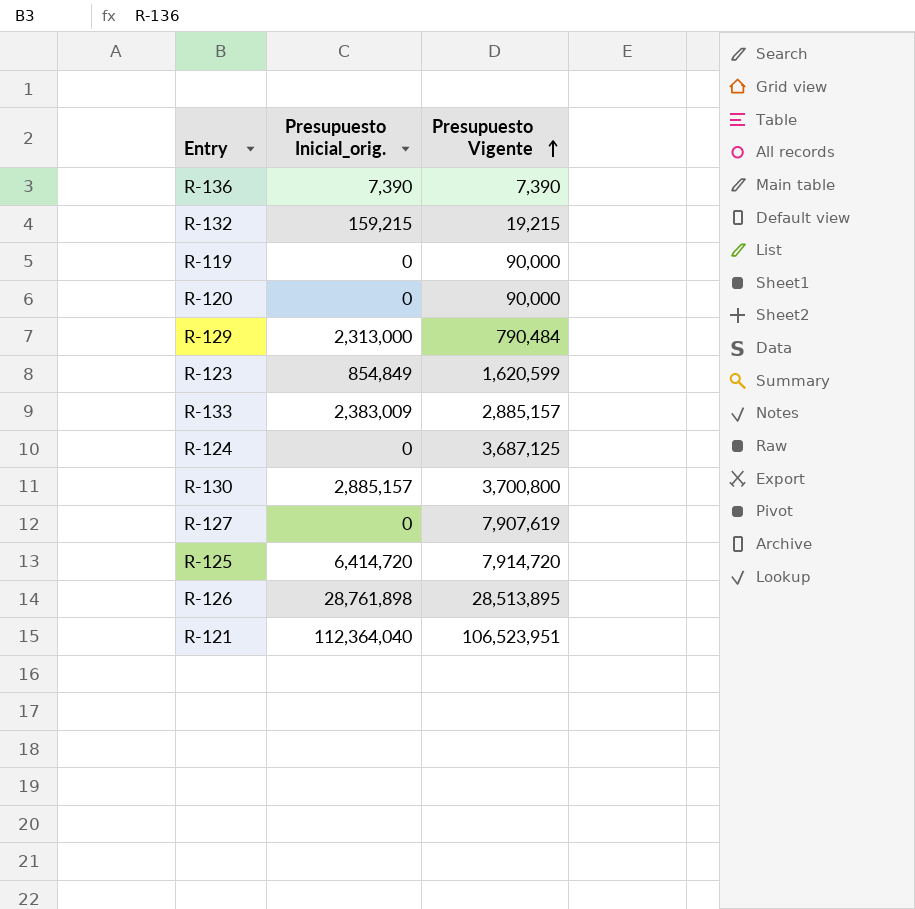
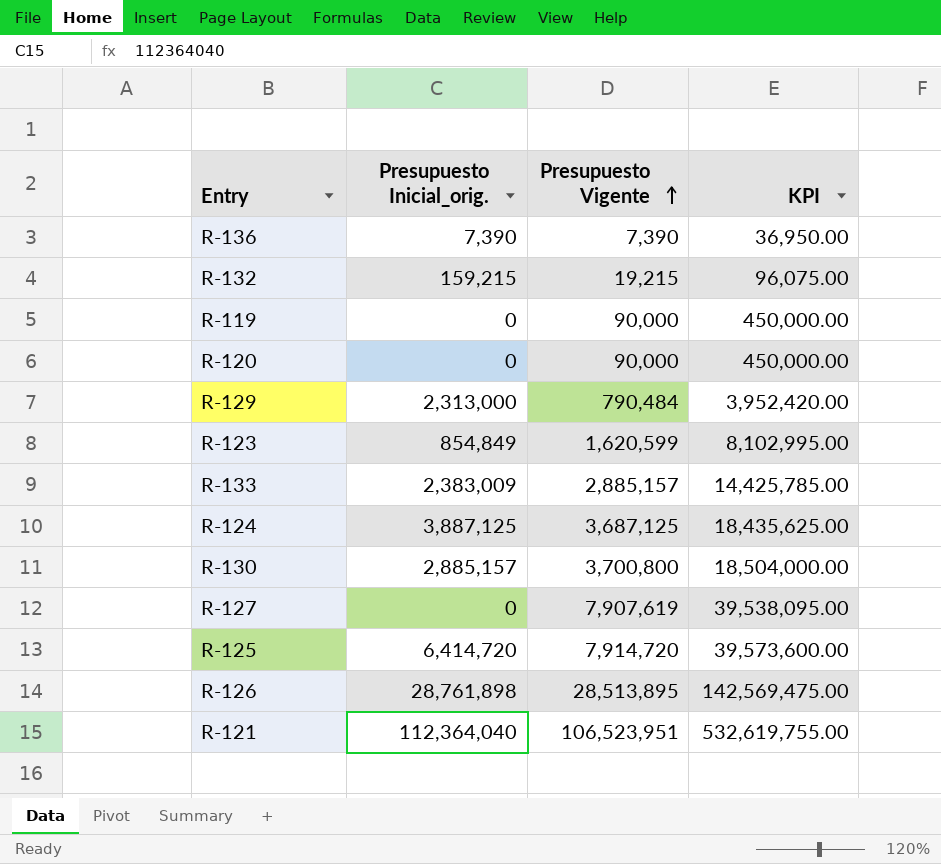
column KPI | formula: none -> [Presupuesto Vigente] * 5
R-124 | Presupuesto Inicial_orig.: 0 -> 3,887,125

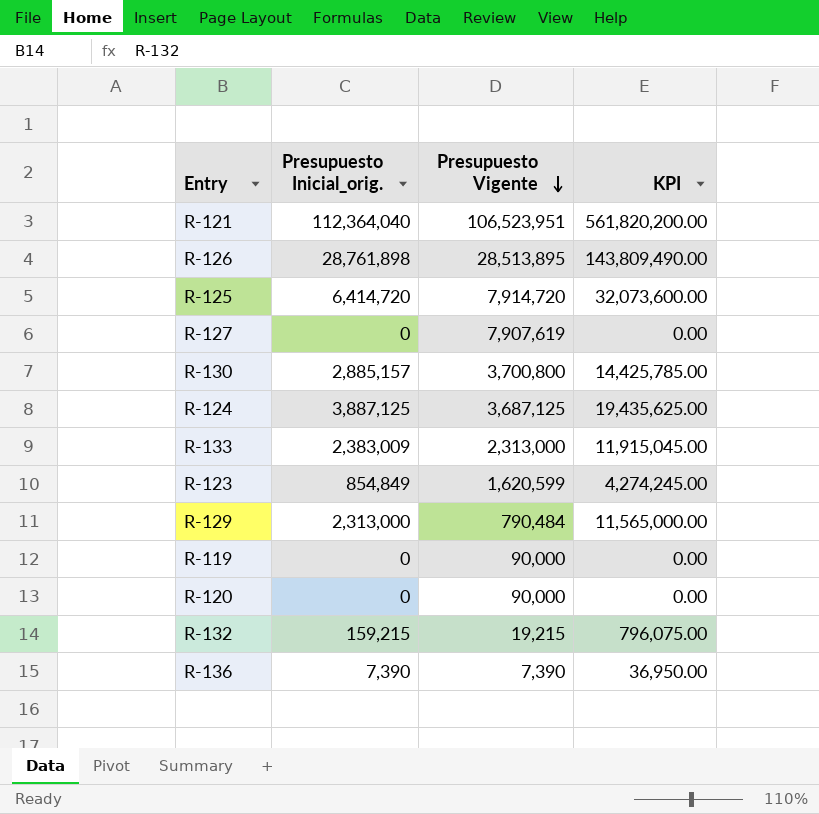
row order: Presupuesto Vigente ascending -> Presupuesto Vigente descending
column KPI | formula: [Presupuesto Vigente] * 5 -> [Presupuesto Inicial_orig.] * 5
R-133 | Presupuesto Vigente: 2,885,157 -> 2,313,000

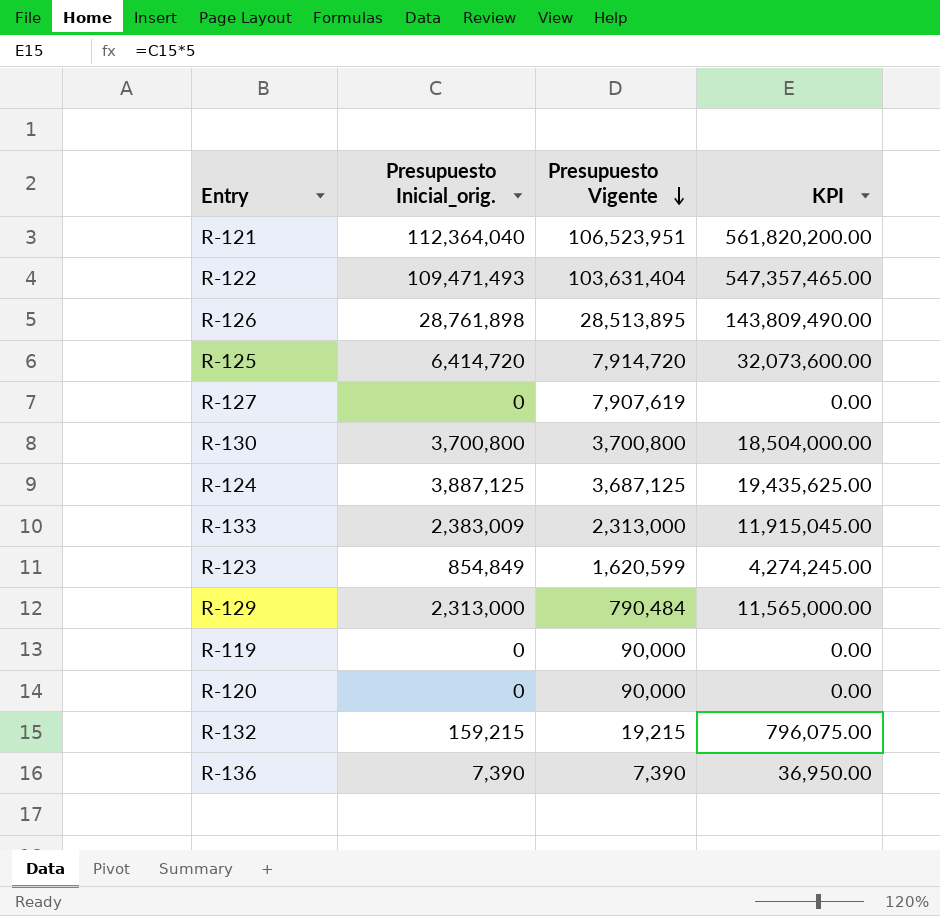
row R-122: none -> 109,471,493 | 103,631,404 | 547,357,465.00
R-130 | Presupuesto Inicial_orig.: 2,885,157 -> 3,700,800
R-130 | KPI: 14,425,785.00 -> 18,504,000.00

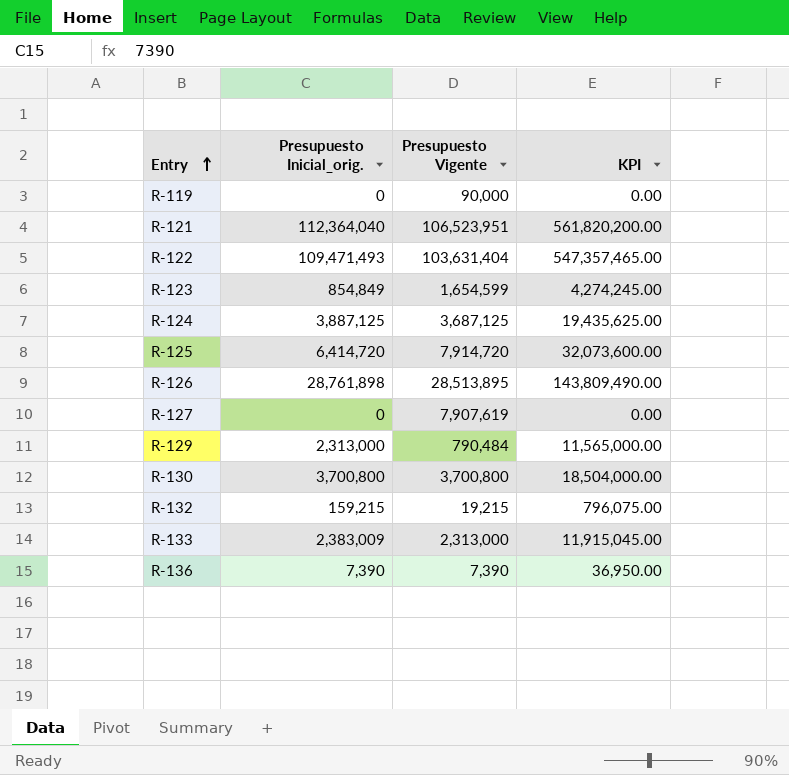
row order: Presupuesto Vigente descending -> Entry ascending
row R-120: 0 | 90,000 | 0.00 -> none
R-123 | Presupuesto Vigente: 1,620,599 -> 1,654,599

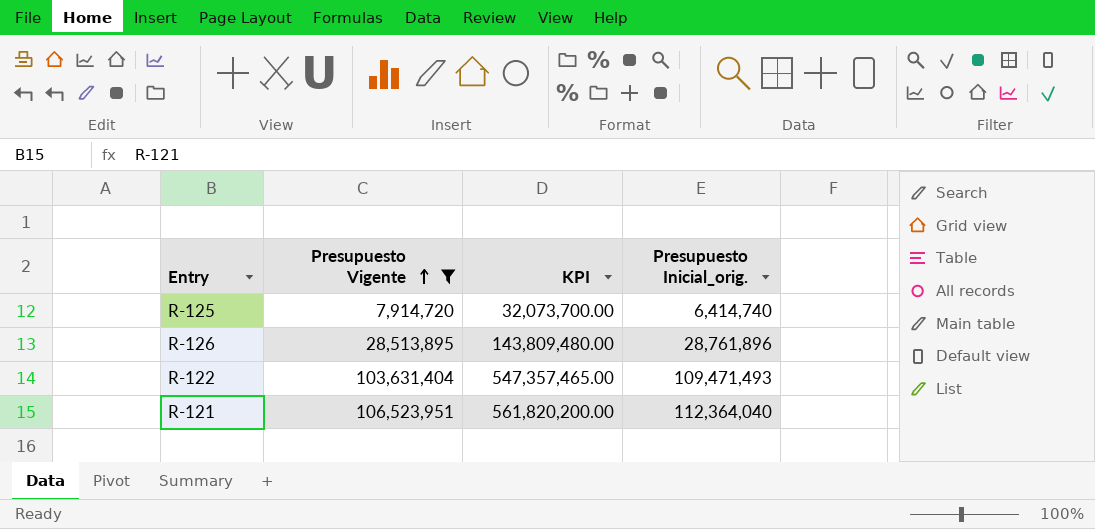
filter: none -> Presupuesto Vigente >= 7,914,720
row order: Entry ascending -> Presupuesto Vigente ascending
column Presupuesto Inicial_orig. | position: 2 -> 4
R-125 | KPI: 32,073,600.00 -> 32,073,700.00
R-125 | Presupuesto Inicial_orig.: 6,414,720 -> 6,414,740
R-126 | KPI: 143,809,490.00 -> 143,809,480.00
R-126 | Presupuesto Inicial_orig.: 28,761,898 -> 28,761,896

